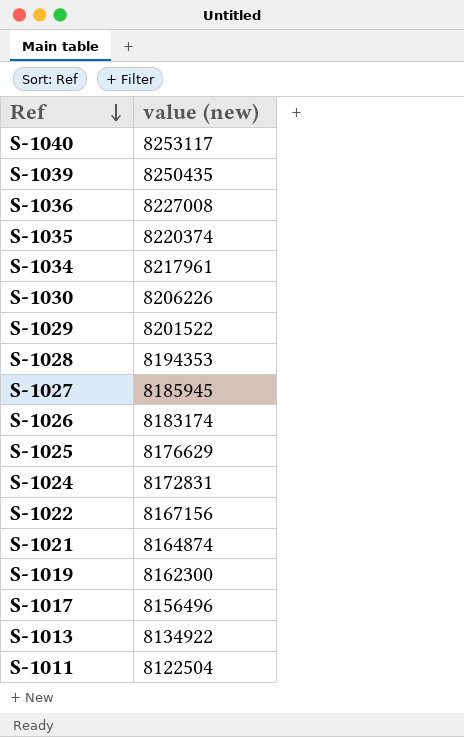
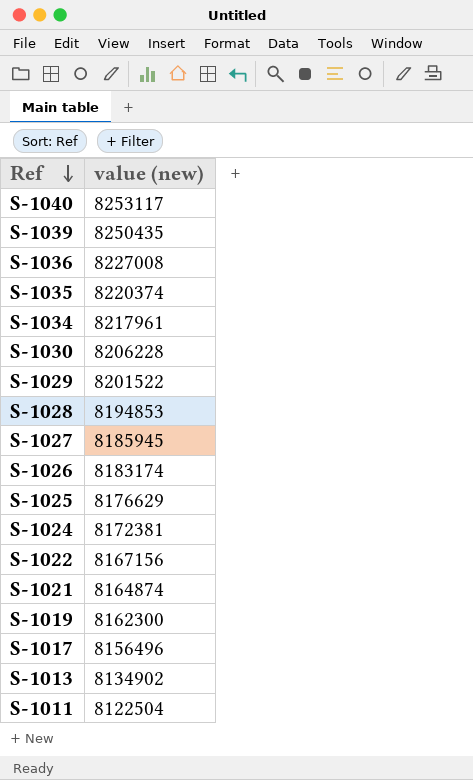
S-1030 | value (new): 8206226 -> 8206228
S-1028 | value (new): 8194353 -> 8194853
S-1024 | value (new): 8172831 -> 8172381
S-1013 | value (new): 8134922 -> 8134902

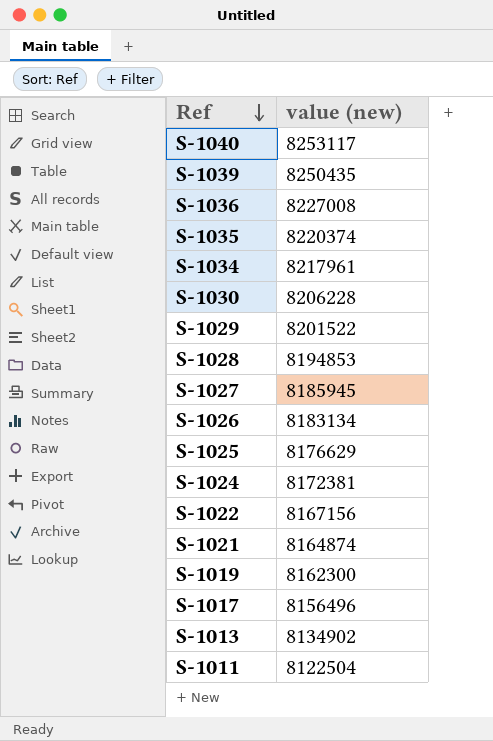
S-1026 | value (new): 8183174 -> 8183134

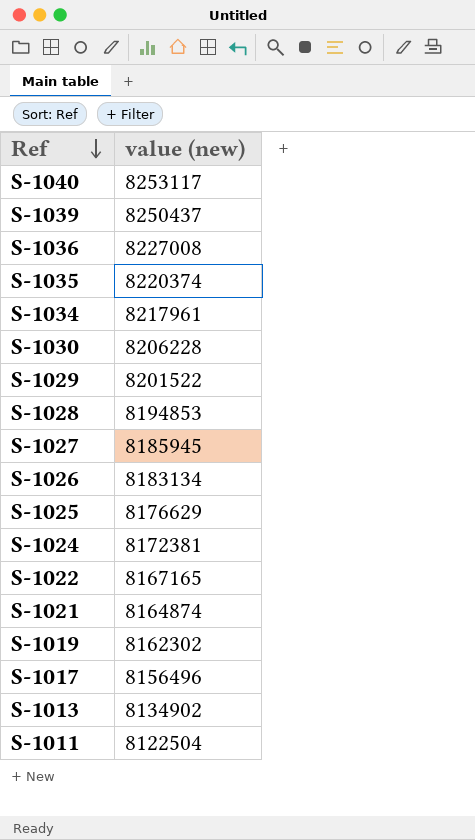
S-1039 | value (new): 8250435 -> 8250437
S-1022 | value (new): 8167156 -> 8167165
S-1019 | value (new): 8162300 -> 8162302

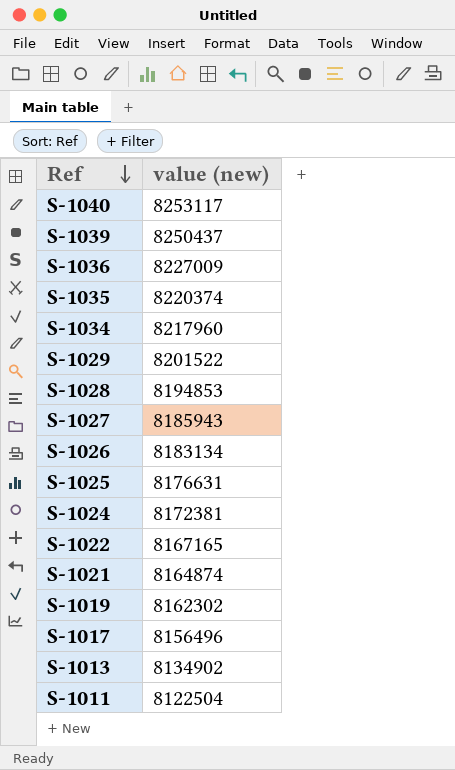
row S-1030: 8206228 -> none
S-1036 | value (new): 8227008 -> 8227009
S-1034 | value (new): 8217961 -> 8217960
S-1027 | value (new): 8185945 -> 8185943
S-1025 | value (new): 8176629 -> 8176631

